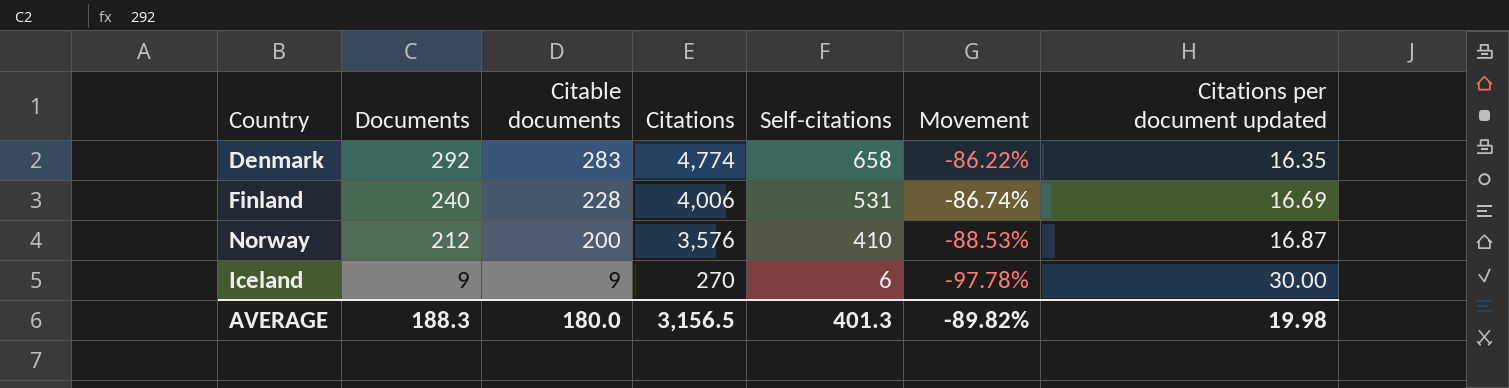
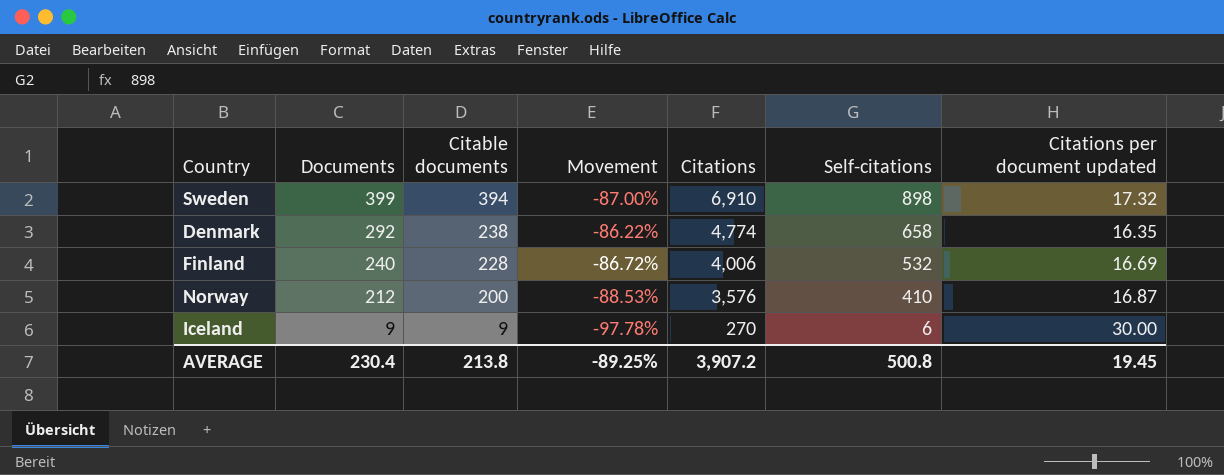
column Movement | position: 6 -> 4
row Sweden: none -> 399 | 394 | -87.00% | 6,910 | 898 | 17.32
Denmark | Citable documents: 283 -> 238
Finland | Movement: -86.74% -> -86.72%
Finland | Self-citations: 531 -> 532
AVERAGE | Documents: 188.3 -> 230.4
AVERAGE | Citable documents: 180.0 -> 213.8
AVERAGE | Movement: -89.82% -> -89.25%
AVERAGE | Citations: 3,156.5 -> 3,907.2
AVERAGE | Self-citations: 401.3 -> 500.8
AVERAGE | Citations per document updated: 19.98 -> 19.45

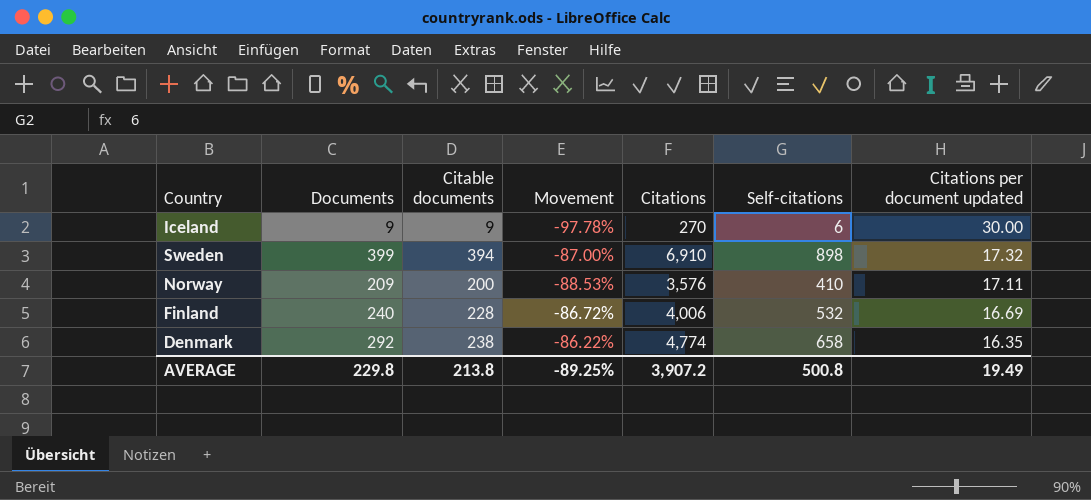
row order: Documents descending -> Citations per document updated descending
Norway | Documents: 212 -> 209
Norway | Citations per document updated: 16.87 -> 17.11
AVERAGE | Documents: 230.4 -> 229.8
AVERAGE | Citations per document updated: 19.45 -> 19.49

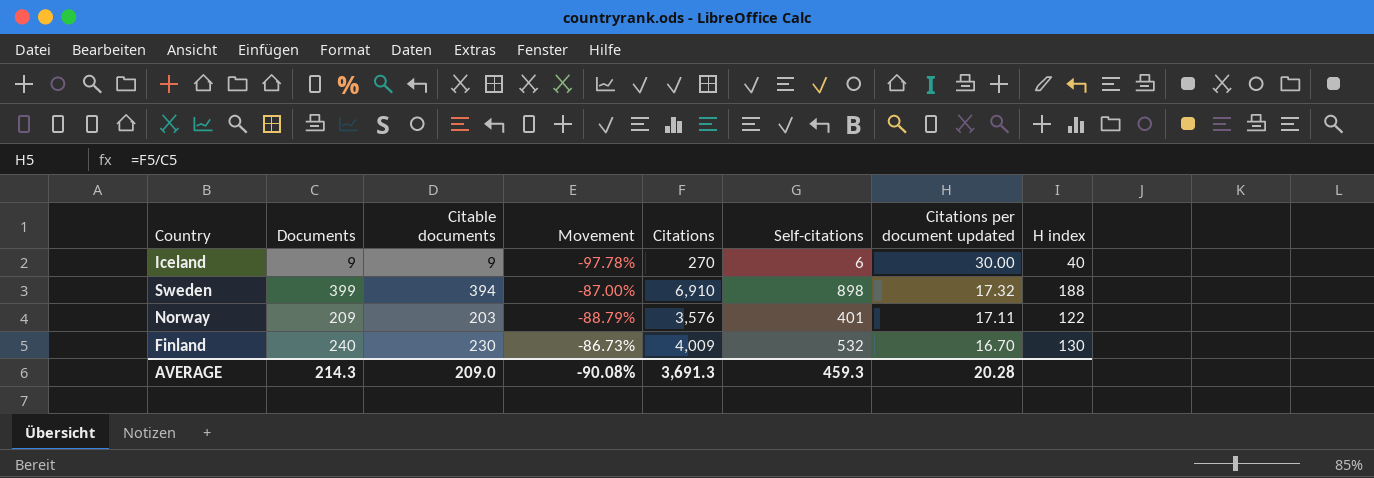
column H index | position: none -> 8
row Denmark: 292 | 238 | -86.22% | 4,774 | 658 | 16.35 -> none
Norway | Citable documents: 200 -> 203
Norway | Movement: -88.53% -> -88.79%
Norway | Self-citations: 410 -> 401
Finland | Citable documents: 228 -> 230
Finland | Movement: -86.72% -> -86.73%
Finland | Citations: 4,006 -> 4,009
Finland | Citations per document updated: 16.69 -> 16.70
AVERAGE | Documents: 229.8 -> 214.3
AVERAGE | Citable documents: 213.8 -> 209.0
AVERAGE | Movement: -89.25% -> -90.08%
AVERAGE | Citations: 3,907.2 -> 3,691.3
AVERAGE | Self-citations: 500.8 -> 459.3
AVERAGE | Citations per document updated: 19.49 -> 20.28

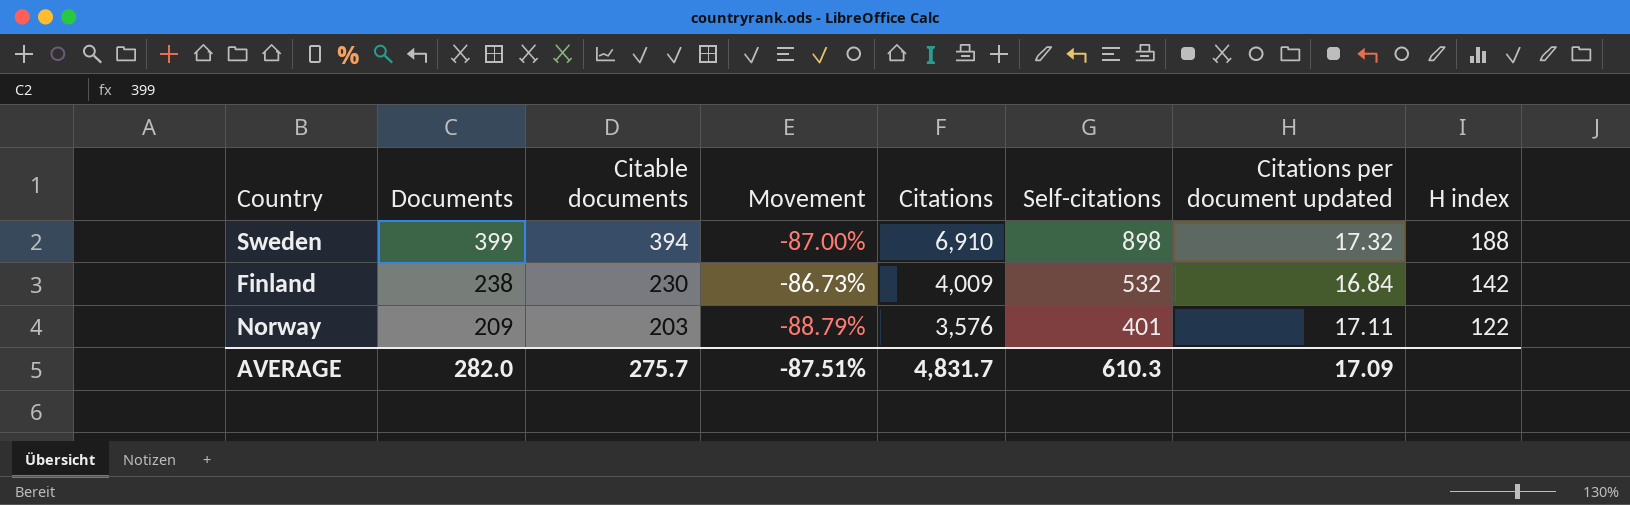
row order: Citations per document updated descending -> Documents descending
row Iceland: 9 | 9 | -97.78% | 270 | 6 | 30.00 | 40 -> none
Finland | Documents: 240 -> 238
Finland | Citations per document updated: 16.70 -> 16.84
Finland | H index: 130 -> 142
AVERAGE | Documents: 214.3 -> 282.0
AVERAGE | Citable documents: 209.0 -> 275.7
AVERAGE | Movement: -90.08% -> -87.51%
AVERAGE | Citations: 3,691.3 -> 4,831.7
AVERAGE | Self-citations: 459.3 -> 610.3
AVERAGE | Citations per document updated: 20.28 -> 17.09

